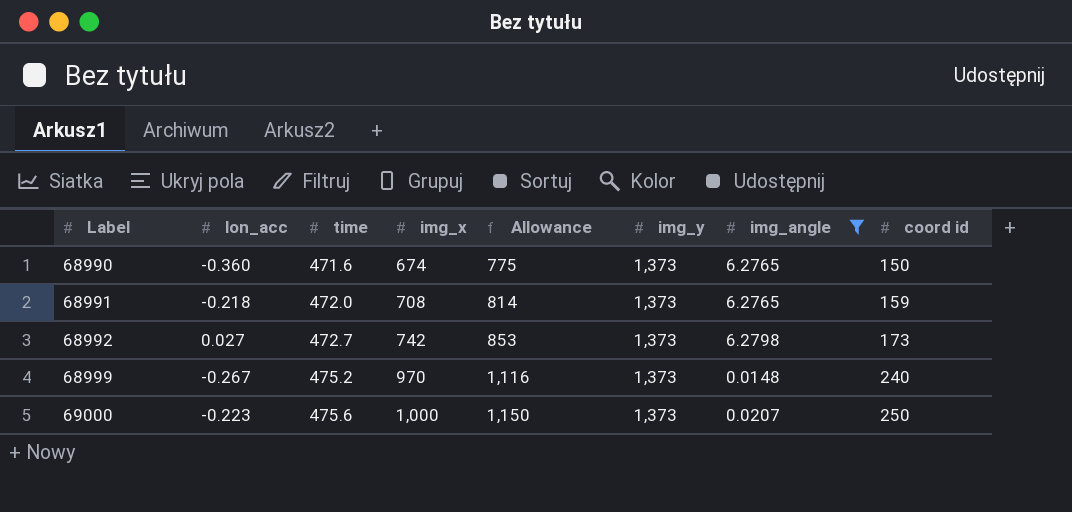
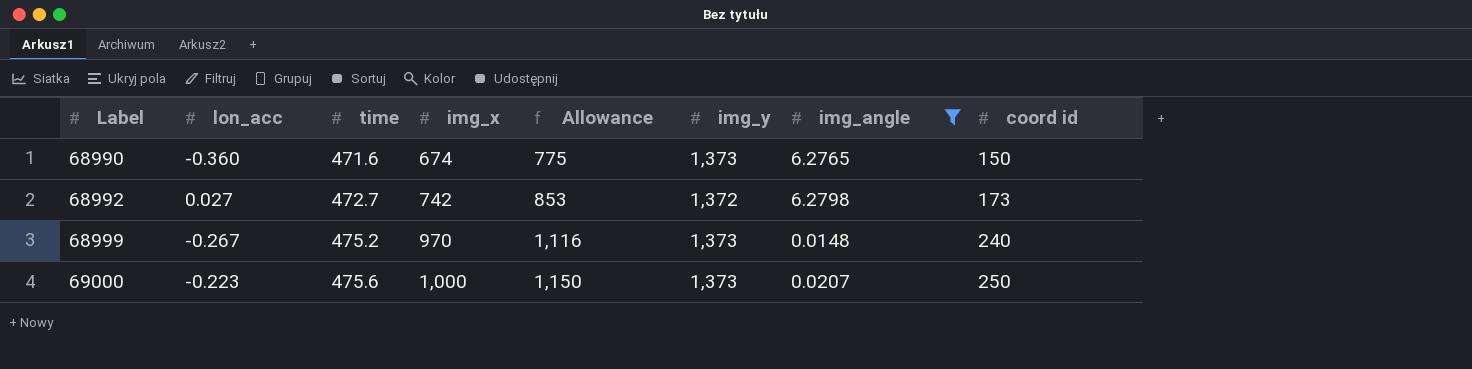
row 68991: -0.218 | 472.0 | 708 | 814 | 1,373 | 6.2765 | 159 -> none
68992 | img_y: 1,373 -> 1,372

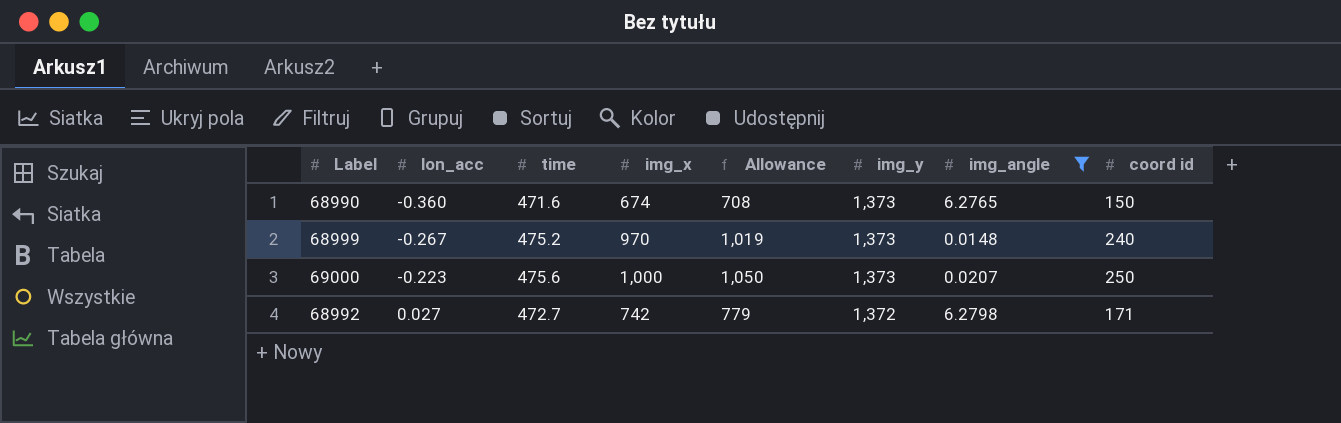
row order: Label ascending -> lon_acc ascending
column Allowance | formula: [img_x] * 1.15 -> [img_x] * 1.05
68992 | coord id: 173 -> 171

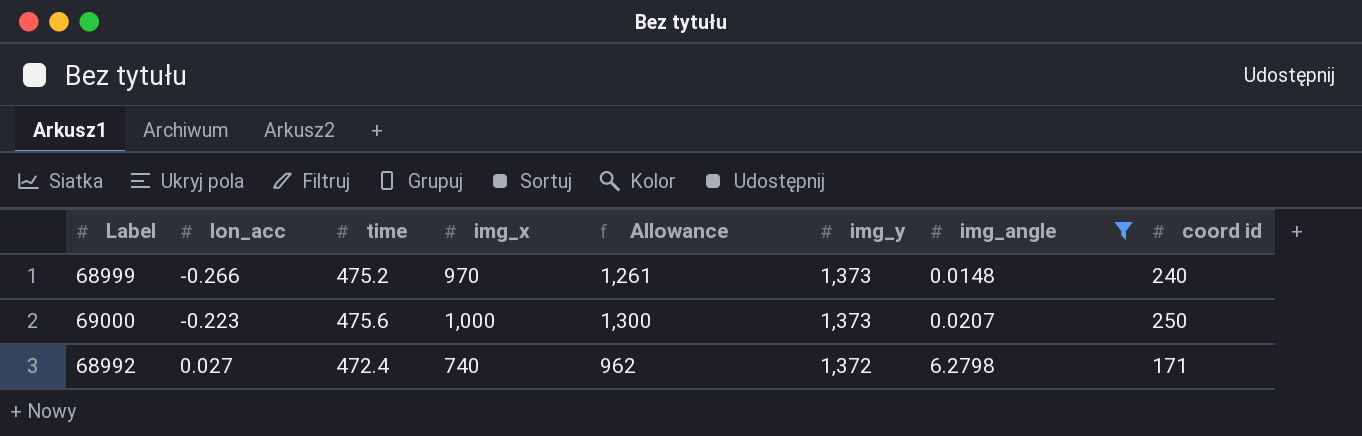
column Allowance | formula: [img_x] * 1.05 -> [img_x] * 1.3
row 68990: -0.360 | 471.6 | 674 | 708 | 1,373 | 6.2765 | 150 -> none
68999 | lon_acc: -0.267 -> -0.266
68992 | time: 472.7 -> 472.4
68992 | img_x: 742 -> 740

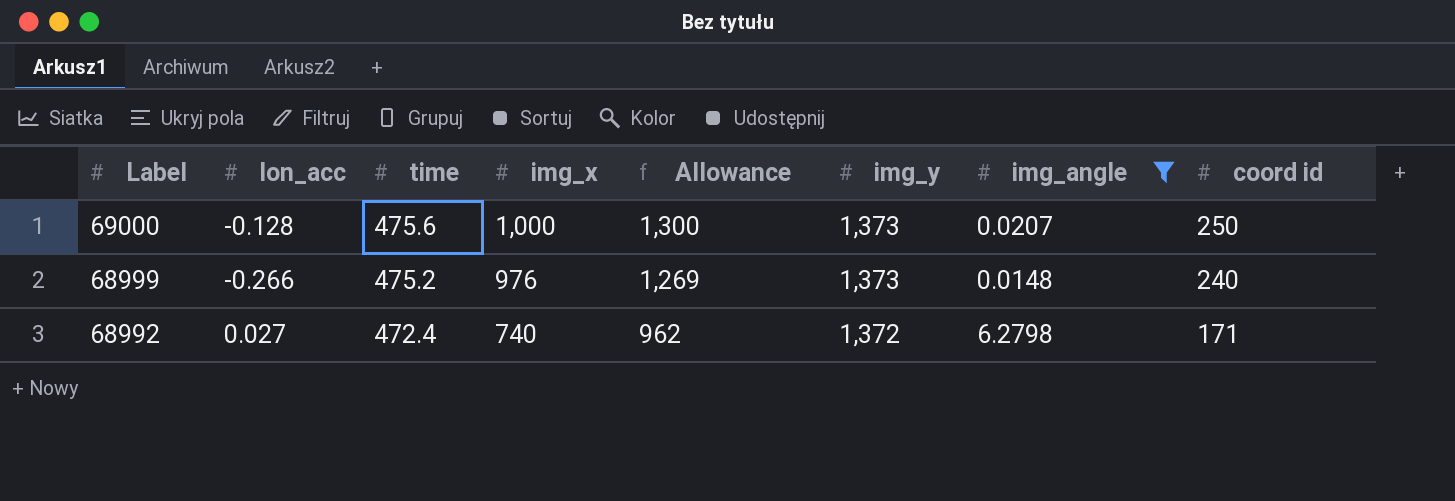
row order: lon_acc ascending -> Label descending
69000 | lon_acc: -0.223 -> -0.128
68999 | img_x: 970 -> 976
68999 | Allowance: 1,261 -> 1,269

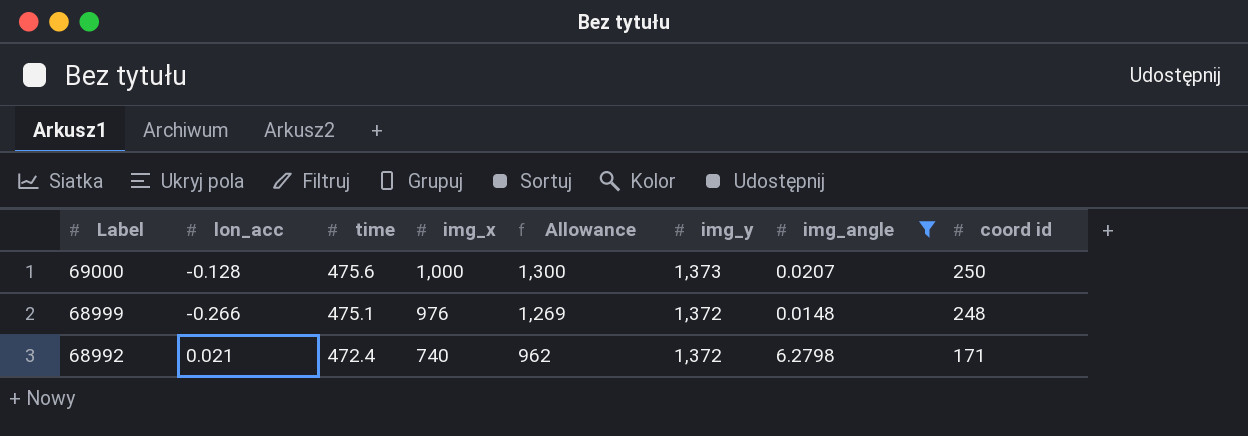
68999 | time: 475.2 -> 475.1
68999 | img_y: 1,373 -> 1,372
68999 | coord id: 240 -> 248
68992 | lon_acc: 0.027 -> 0.021

